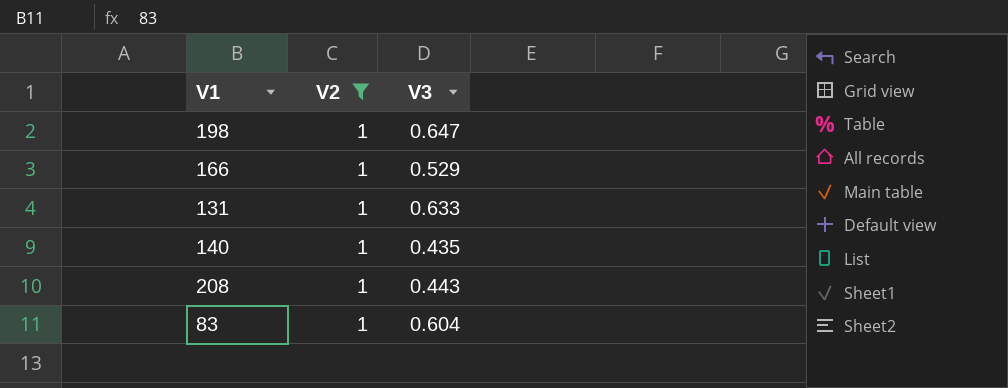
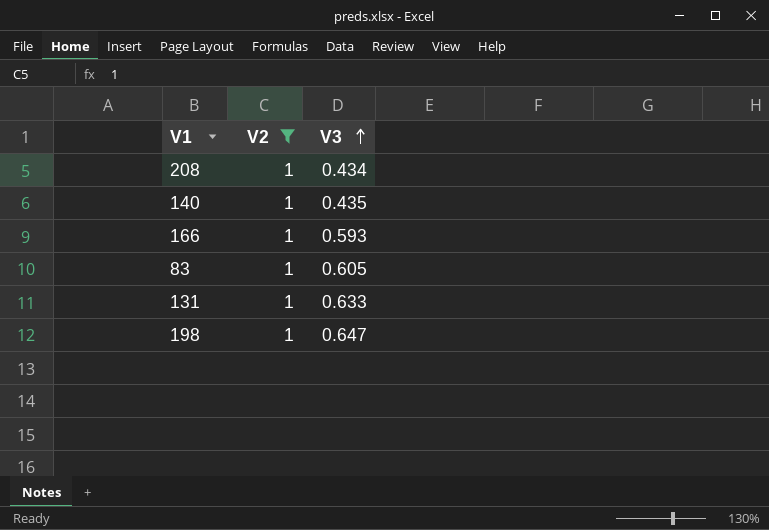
row order: none -> V3 ascending
208 | V3: 0.443 -> 0.434
166 | V3: 0.529 -> 0.593
83 | V3: 0.604 -> 0.605

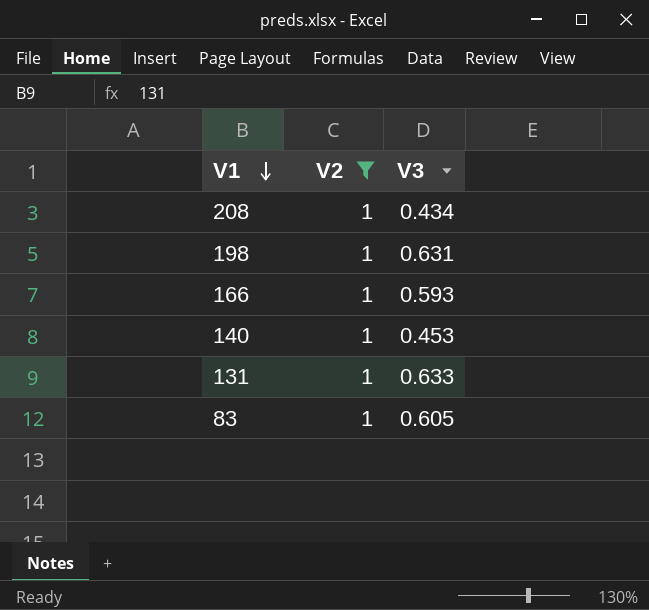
row order: V3 ascending -> V1 descending
198 | V3: 0.647 -> 0.631
140 | V3: 0.435 -> 0.453

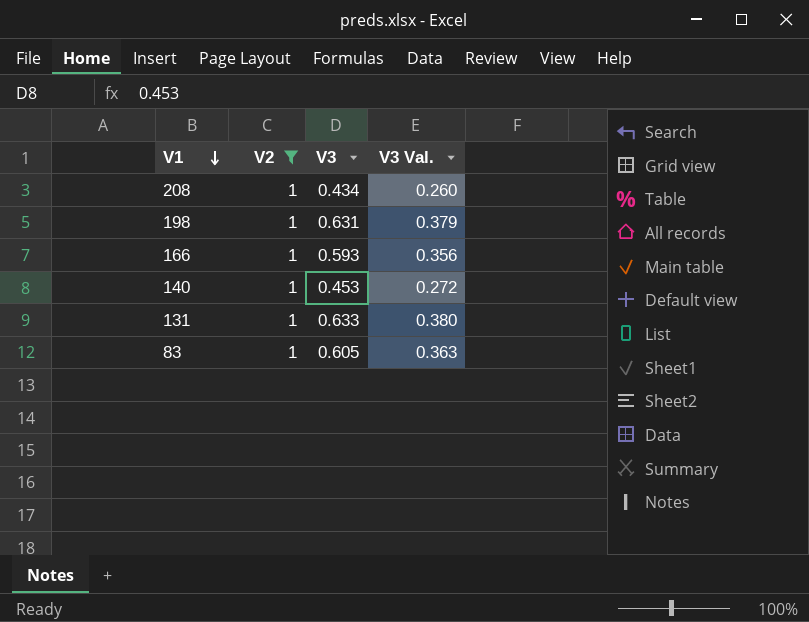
column V3 Val. | formula: none -> [V3] * 0.6

